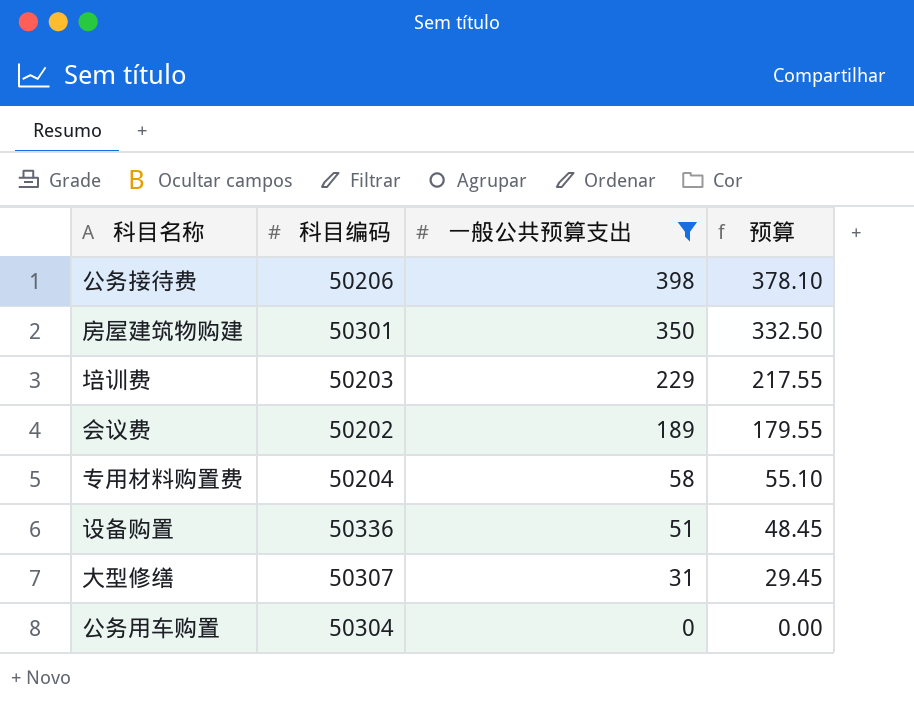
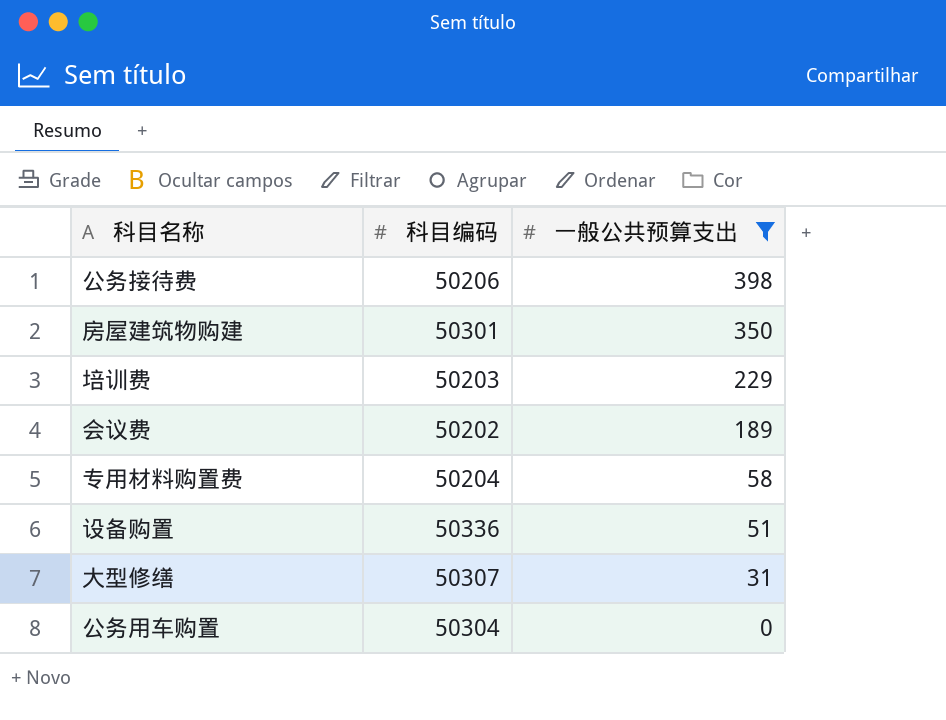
column 预算 | formula: [一般公共预算支出] * 0.95 -> none

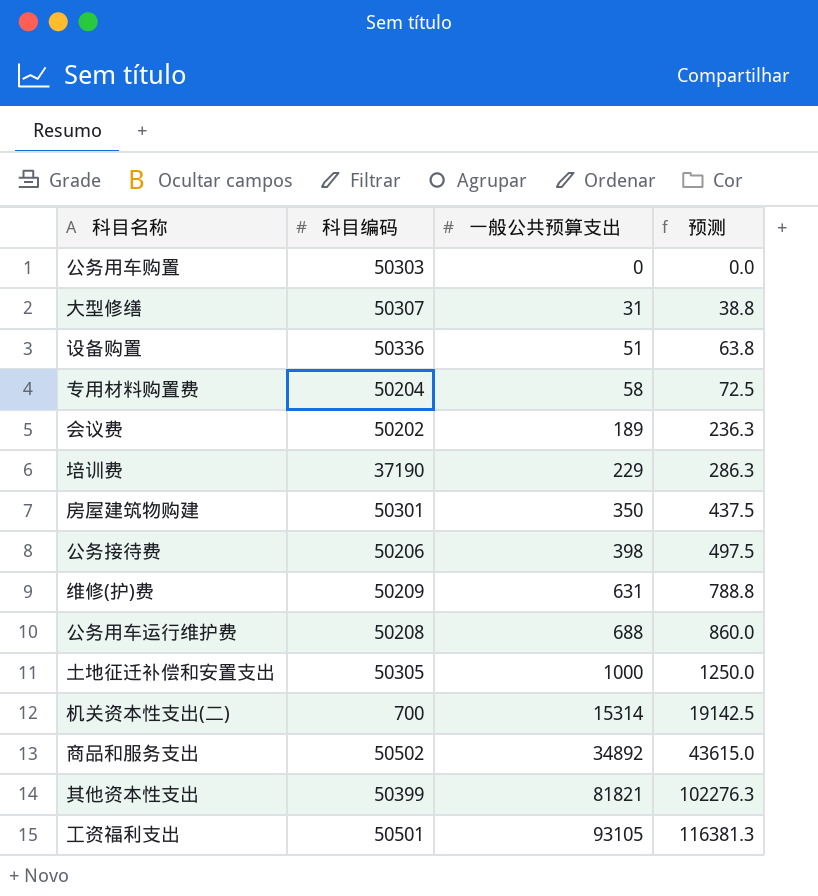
filter: 一般公共预算支出 <= 398 -> none
row order: 一般公共预算支出 descending -> 一般公共预算支出 ascending
column 预测 | formula: none -> [一般公共预算支出] * 1.25
公务用车购置 | 科目编码: 50304 -> 50303
培训费 | 科目编码: 50203 -> 37190

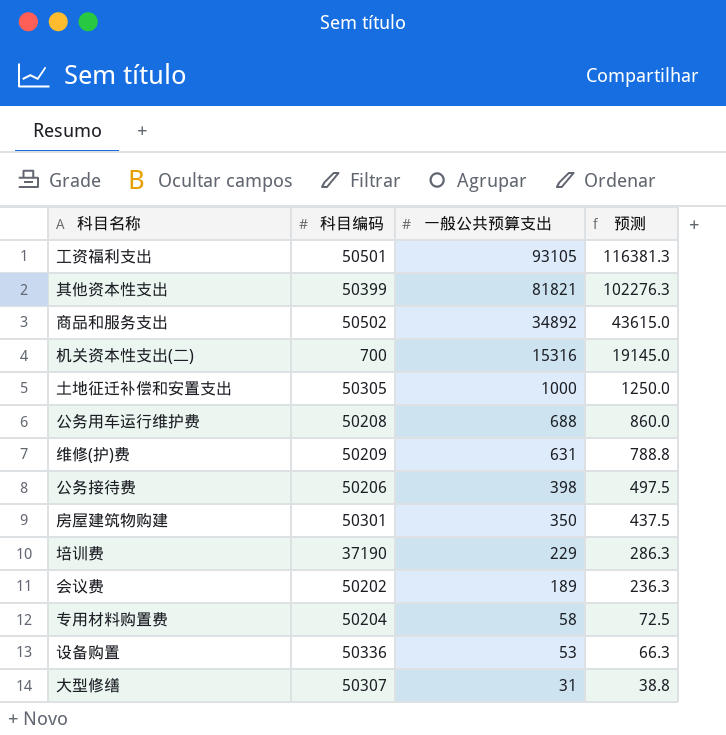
row order: 一般公共预算支出 ascending -> 一般公共预算支出 descending
row 公务用车购置: 50303 | 0 | 0.0 -> none
机关资本性支出(二) | 一般公共预算支出: 15314 -> 15316
机关资本性支出(二) | 预测: 19142.5 -> 19145.0
设备购置 | 一般公共预算支出: 51 -> 53
设备购置 | 预测: 63.8 -> 66.3

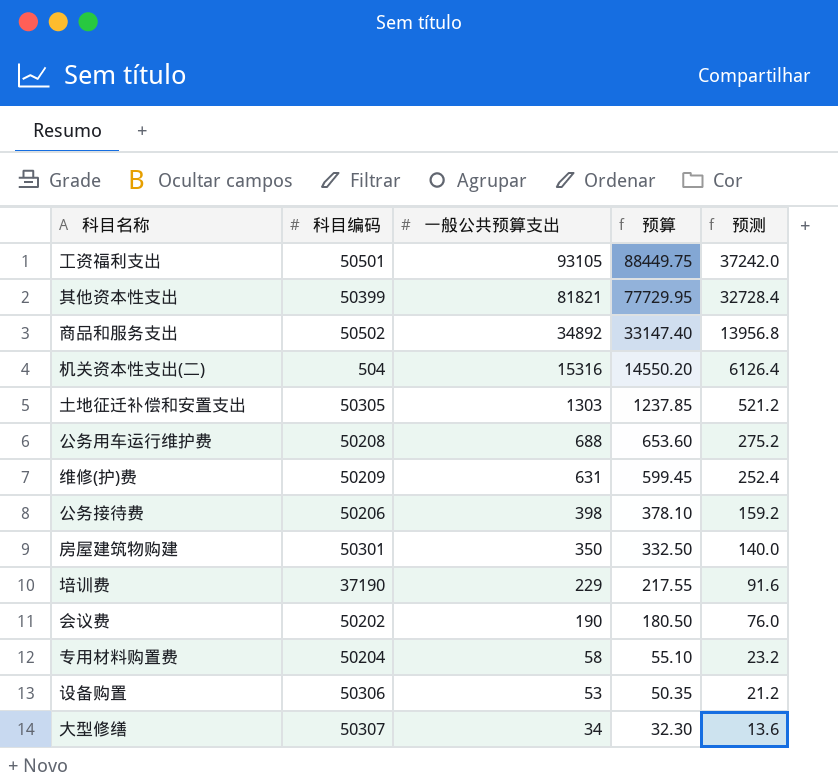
column 预算 | formula: none -> [一般公共预算支出] * 0.95
column 预测 | formula: [一般公共预算支出] * 1.25 -> [一般公共预算支出] * 0.4
机关资本性支出(二) | 科目编码: 700 -> 504
土地征迁补偿和安置支出 | 一般公共预算支出: 1000 -> 1303
会议费 | 一般公共预算支出: 189 -> 190
设备购置 | 科目编码: 50336 -> 50306
大型修缮 | 一般公共预算支出: 31 -> 34

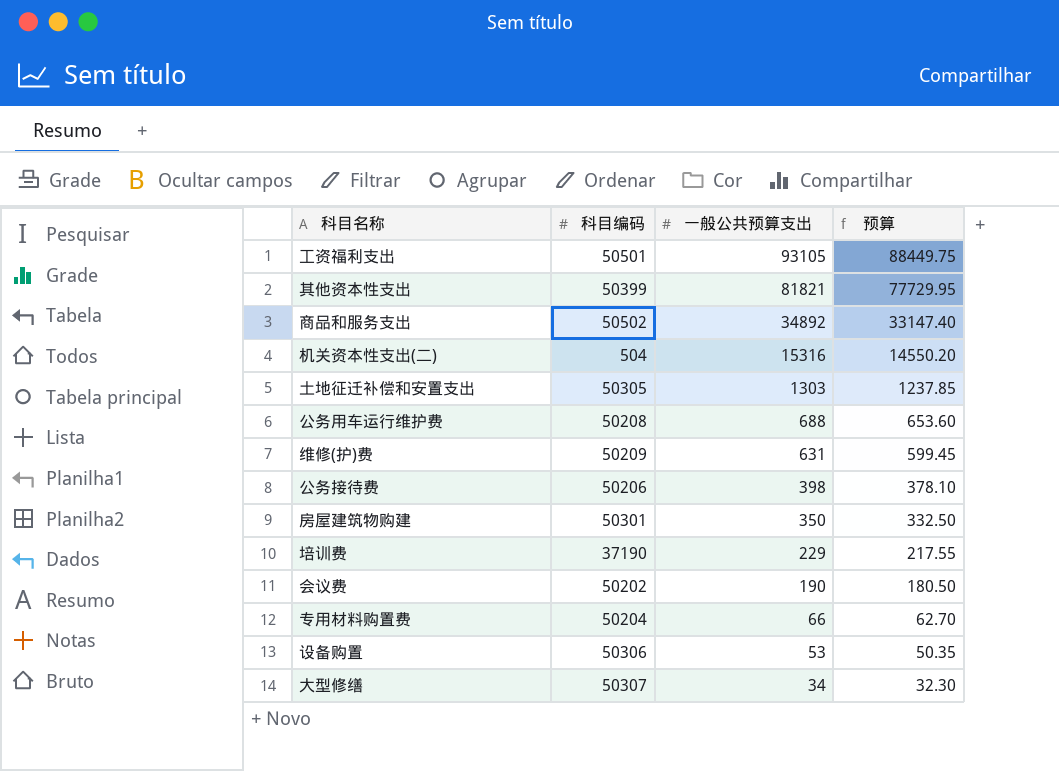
column 预测 | formula: [一般公共预算支出] * 0.4 -> none
专用材料购置费 | 一般公共预算支出: 58 -> 66
专用材料购置费 | 预算: 55.10 -> 62.70

